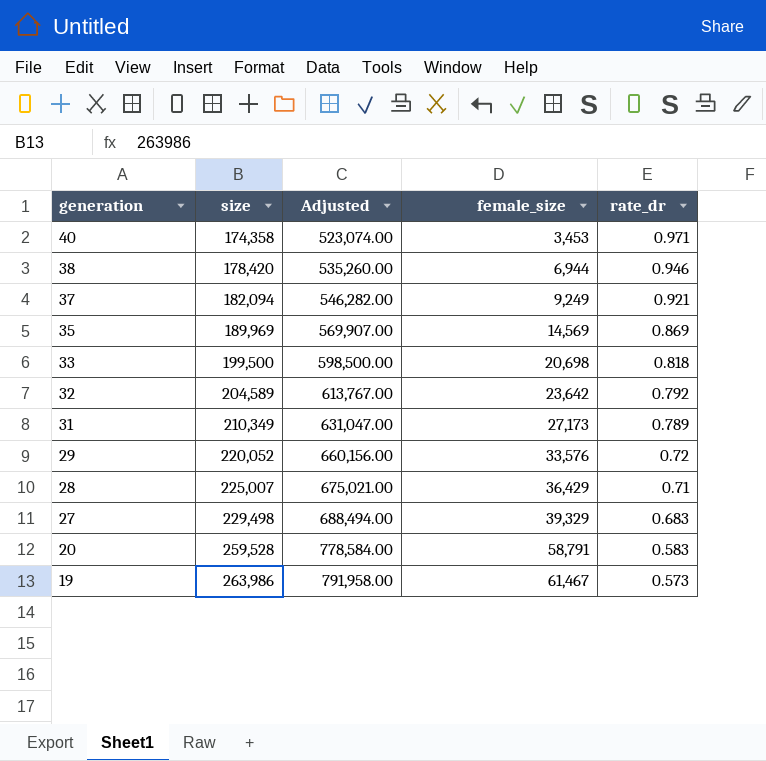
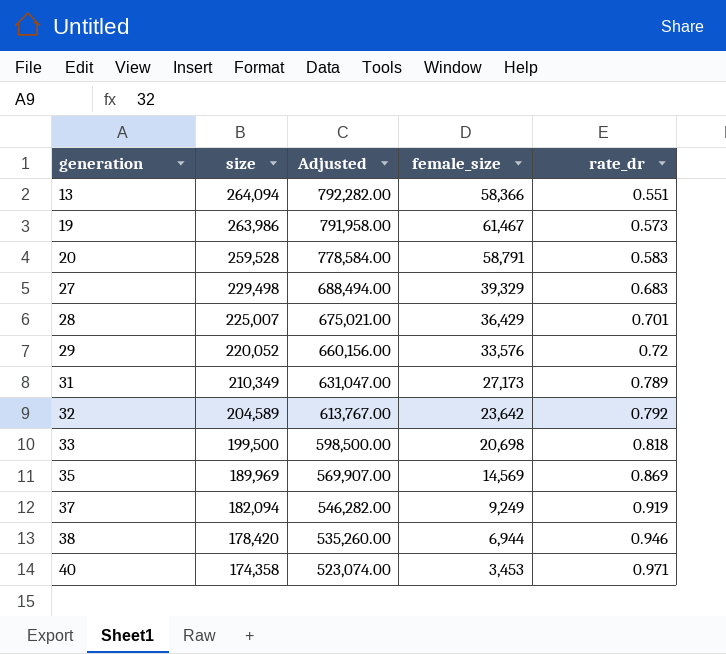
row order: generation descending -> generation ascending
row 13: none -> 264,094 | 792,282.00 | 58,366 | 0.551
28 | rate_dr: 0.71 -> 0.701
37 | rate_dr: 0.921 -> 0.919

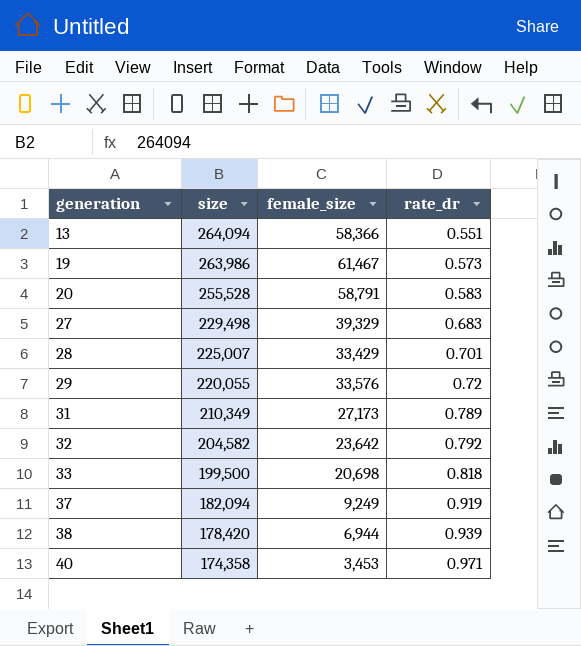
column Adjusted | formula: [size] * 3 -> none
row 35: 189,969 | 569,907.00 | 14,569 | 0.869 -> none
20 | size: 259,528 -> 255,528
28 | female_size: 36,429 -> 33,429
29 | size: 220,052 -> 220,055
32 | size: 204,589 -> 204,582
38 | rate_dr: 0.946 -> 0.939

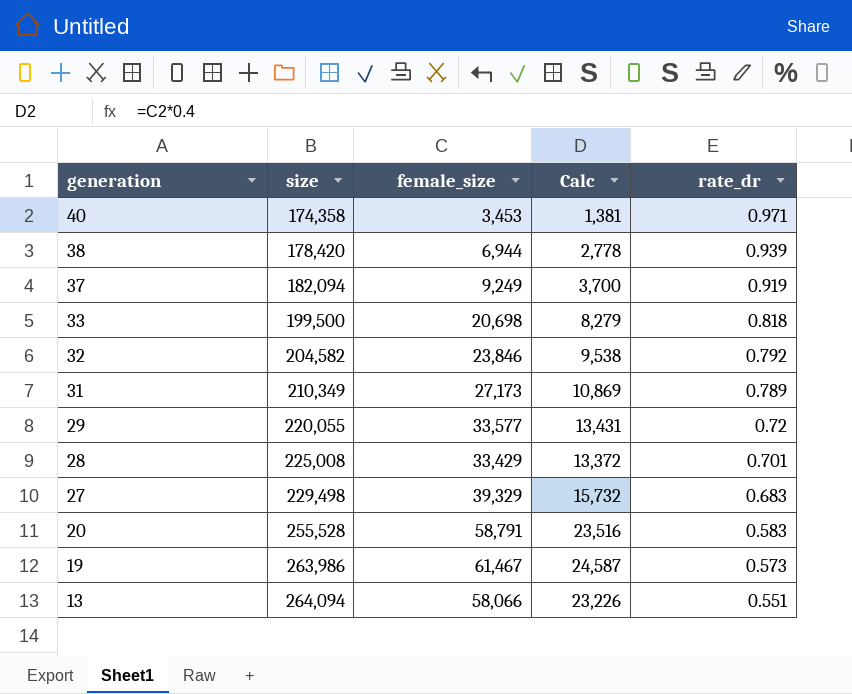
row order: generation ascending -> generation descending
column Calc | formula: none -> [female_size] * 0.4
32 | female_size: 23,642 -> 23,846
29 | female_size: 33,576 -> 33,577
28 | size: 225,007 -> 225,008
13 | female_size: 58,366 -> 58,066

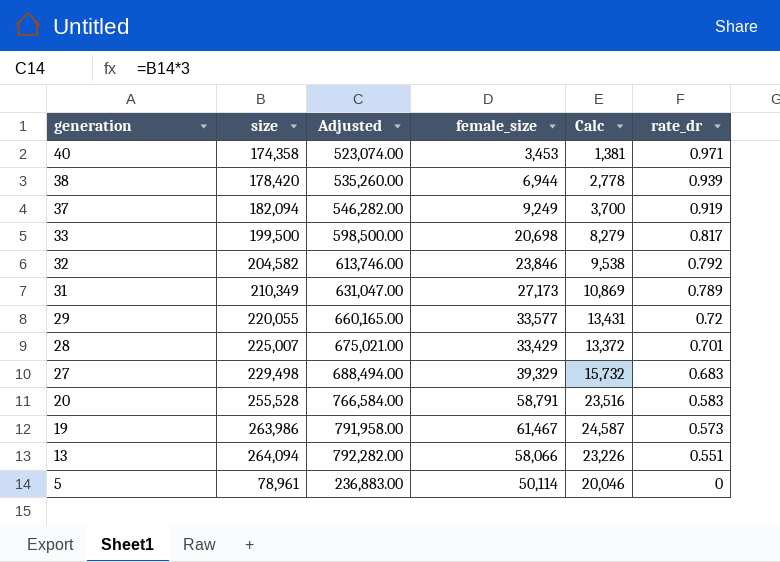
column Adjusted | formula: none -> [size] * 3
33 | rate_dr: 0.818 -> 0.817
28 | size: 225,008 -> 225,007
row 5: none -> 78,961 | 236,883.00 | 50,114 | 20,046 | 0

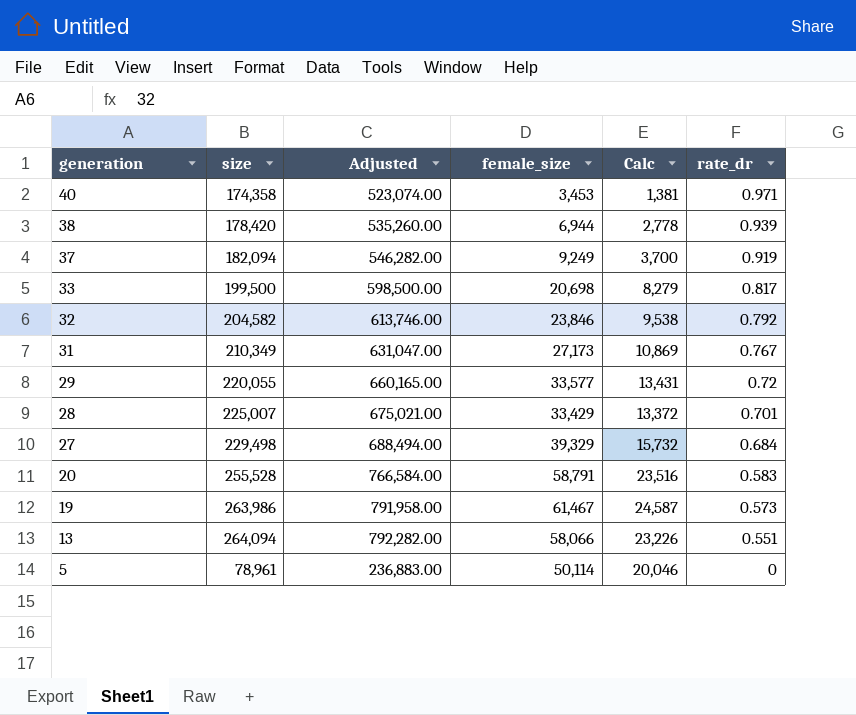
31 | rate_dr: 0.789 -> 0.767
27 | rate_dr: 0.683 -> 0.684

